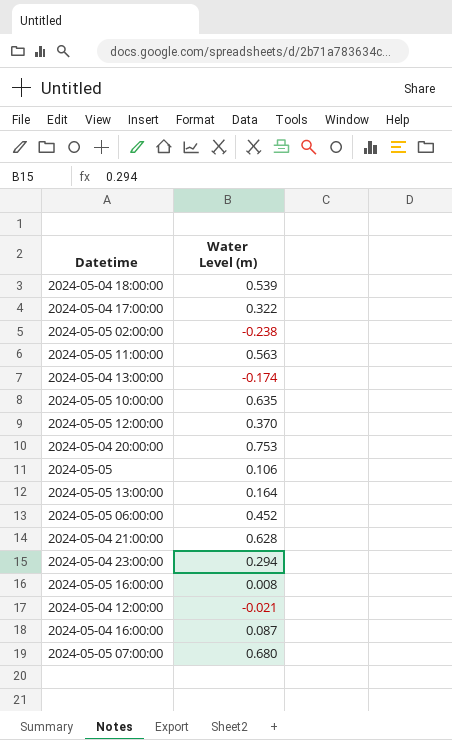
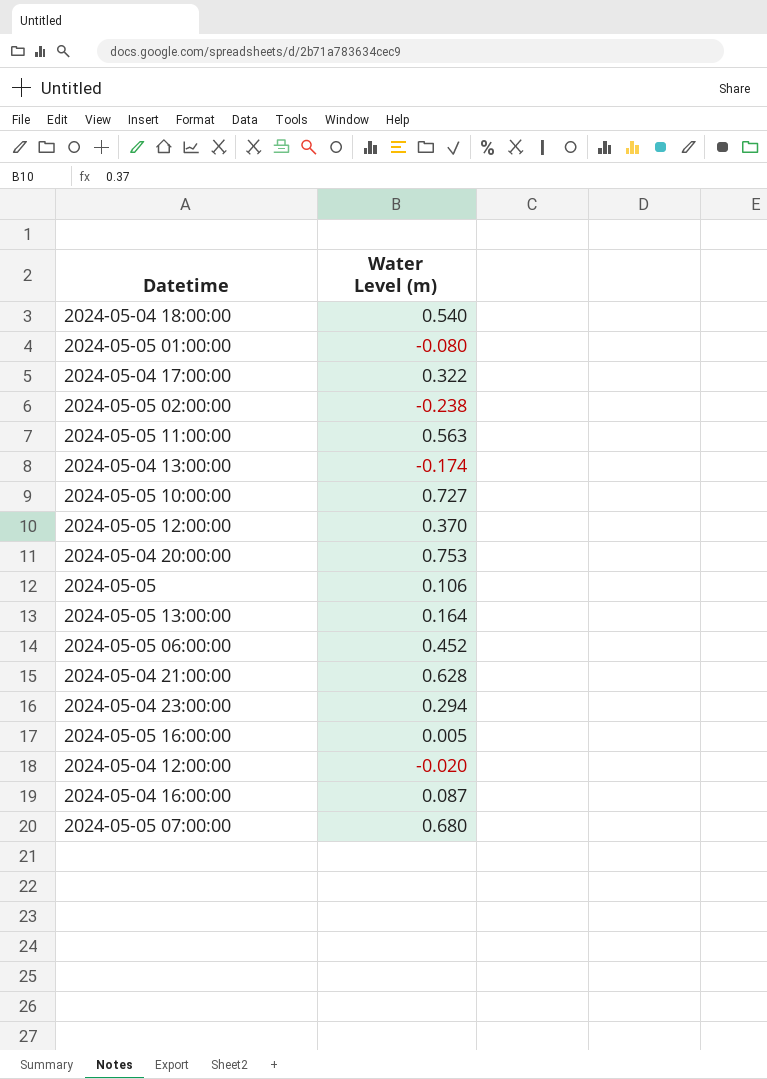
2024-05-04 18:00:00 | Water Level (m): 0.539 -> 0.540
row 2024-05-05 01:00:00: none -> -0.080
2024-05-05 10:00:00 | Water Level (m): 0.635 -> 0.727
2024-05-05 16:00:00 | Water Level (m): 0.008 -> 0.005
2024-05-04 12:00:00 | Water Level (m): -0.021 -> -0.020

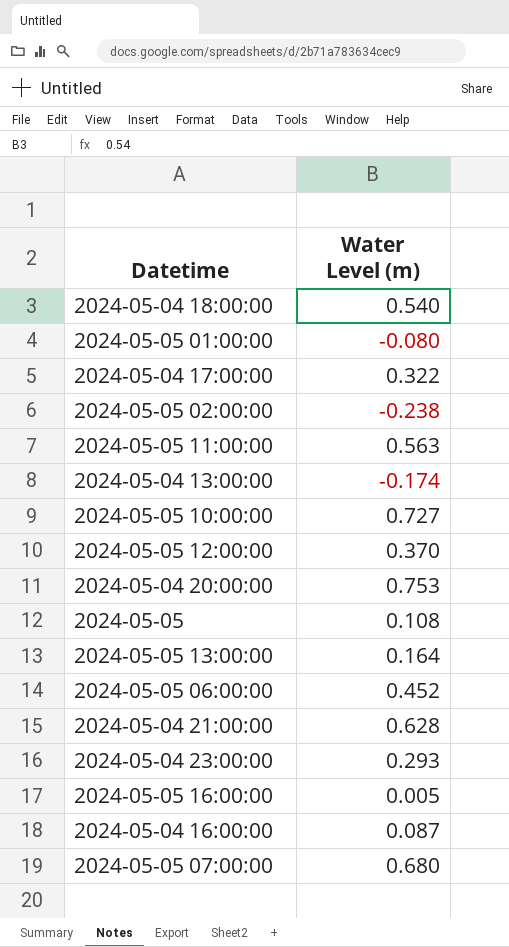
row 2024-05-04 12:00:00: -0.020 -> none
2024-05-05 | Water Level (m): 0.106 -> 0.108
2024-05-04 23:00:00 | Water Level (m): 0.294 -> 0.293

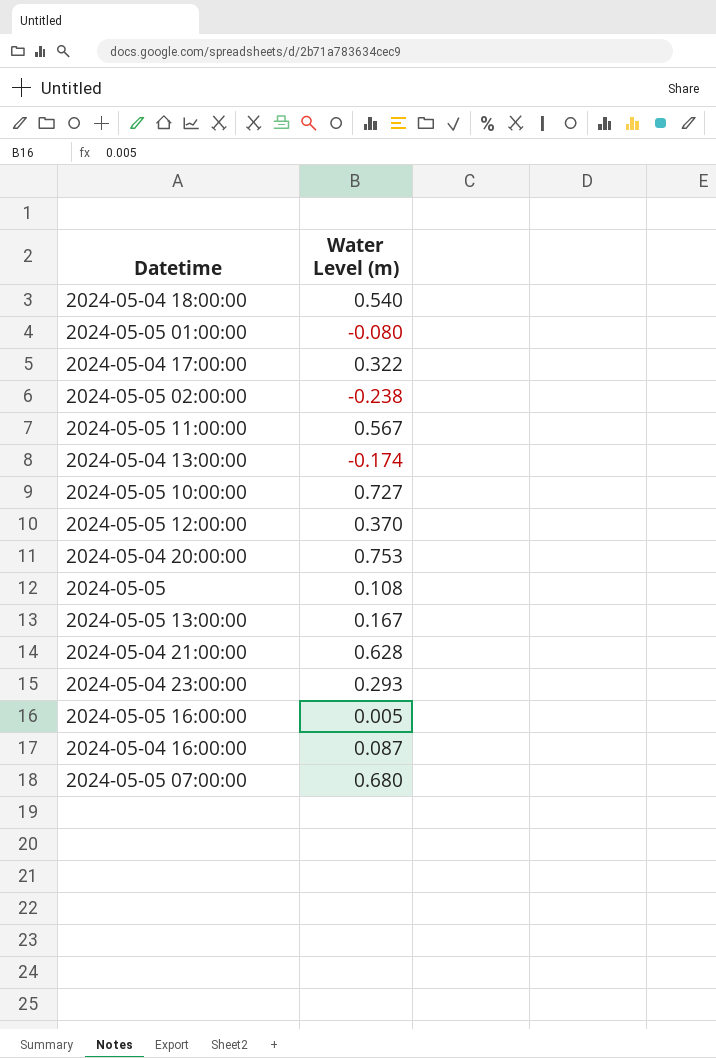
row 2024-05-05 06:00:00: 0.452 -> none
2024-05-05 11:00:00 | Water Level (m): 0.563 -> 0.567
2024-05-05 13:00:00 | Water Level (m): 0.164 -> 0.167

